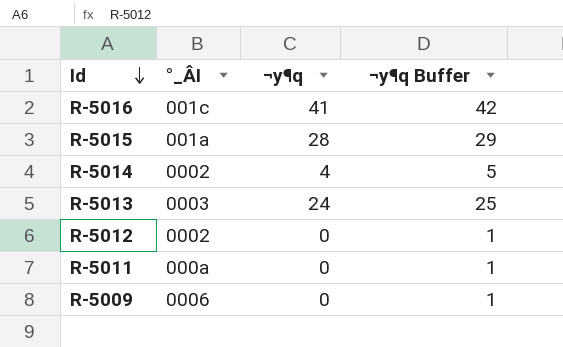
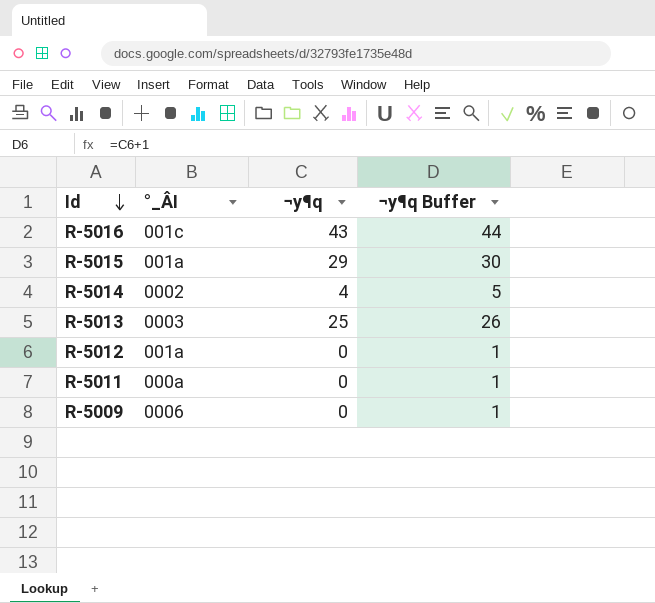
R-5016 | ¬y¶q: 41 -> 43
R-5016 | ¬y¶q Buffer: 42 -> 44
R-5015 | ¬y¶q: 28 -> 29
R-5015 | ¬y¶q Buffer: 29 -> 30
R-5013 | ¬y¶q: 24 -> 25
R-5013 | ¬y¶q Buffer: 25 -> 26
R-5012 | °_ÂI: 0002 -> 001a

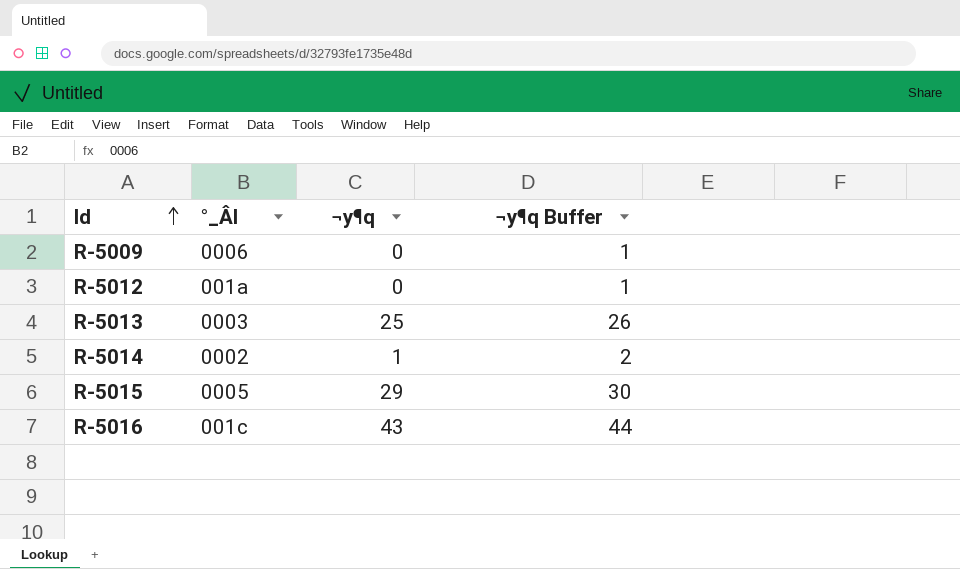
row order: Id descending -> Id ascending
row R-5011: 000a | 0 | 1 -> none
R-5014 | ¬y¶q: 4 -> 1
R-5014 | ¬y¶q Buffer: 5 -> 2
R-5015 | °_ÂI: 001a -> 0005

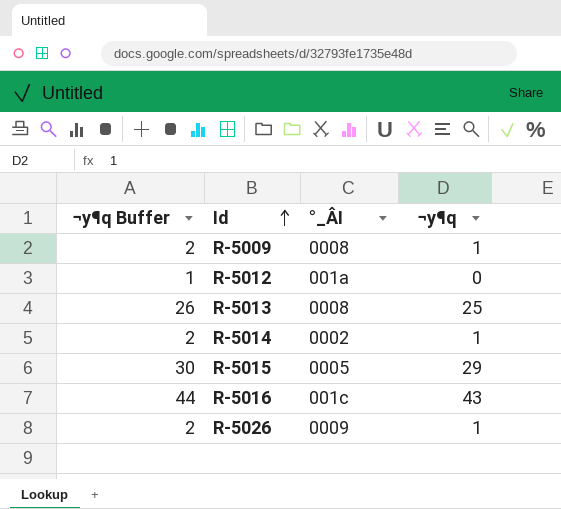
column ¬y¶q Buffer | position: 4 -> 1
R-5009 | ¬y¶q Buffer: 1 -> 2
R-5009 | °_ÂI: 0006 -> 0008
R-5009 | ¬y¶q: 0 -> 1
R-5013 | °_ÂI: 0003 -> 0008
row R-5026: none -> 2 | 0009 | 1

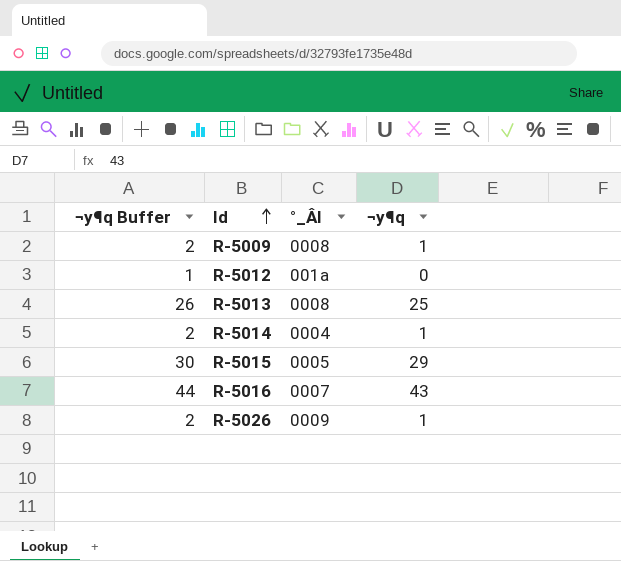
R-5014 | °_ÂI: 0002 -> 0004
R-5016 | °_ÂI: 001c -> 0007

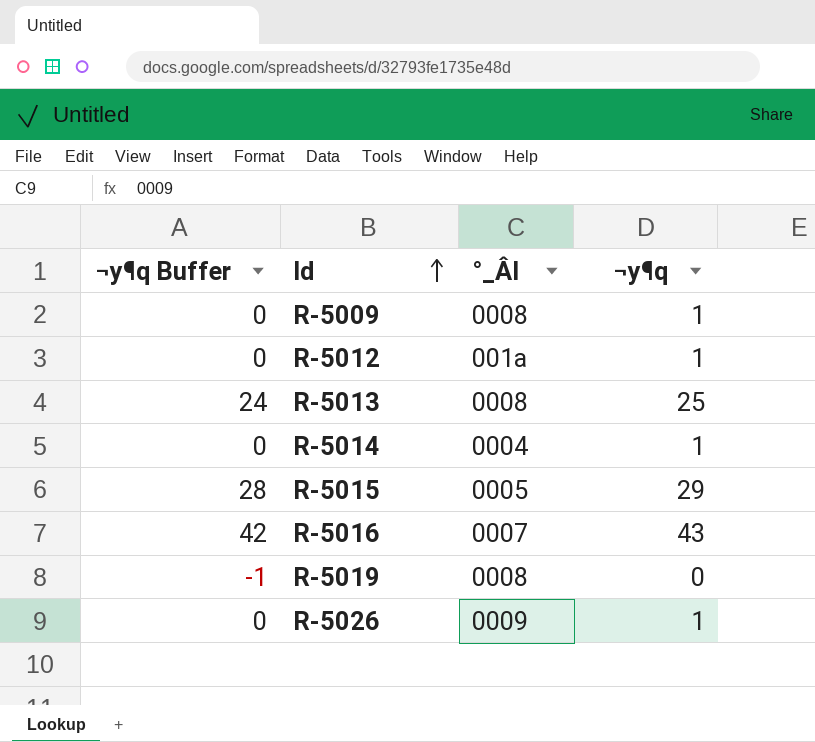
column ¬y¶q Buffer | formula: [¬y¶q] + 1 -> [¬y¶q] - 1
R-5012 | ¬y¶q: 0 -> 1
row R-5019: none -> -1 | 0008 | 0

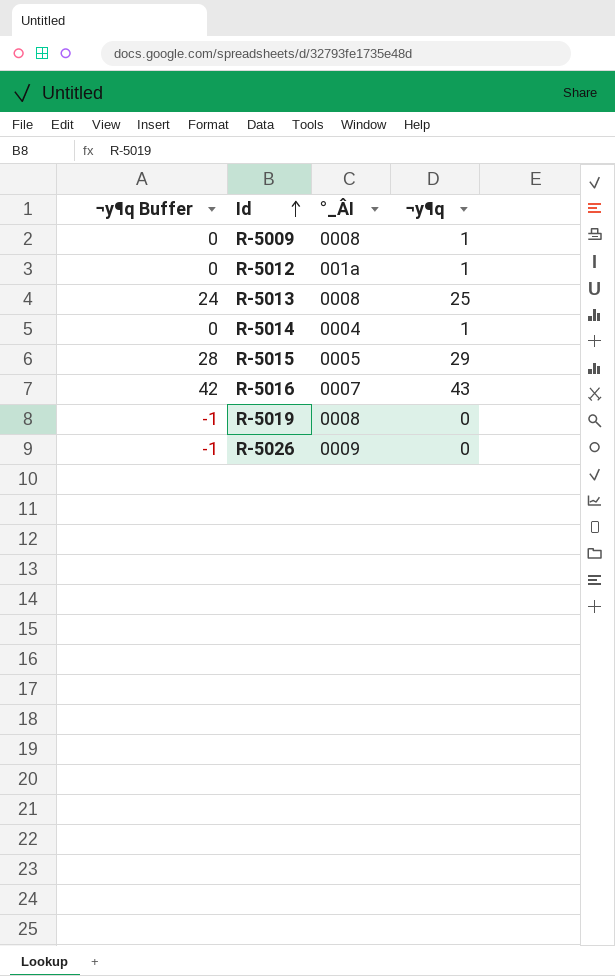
R-5026 | ¬y¶q Buffer: 0 -> -1
R-5026 | ¬y¶q: 1 -> 0

